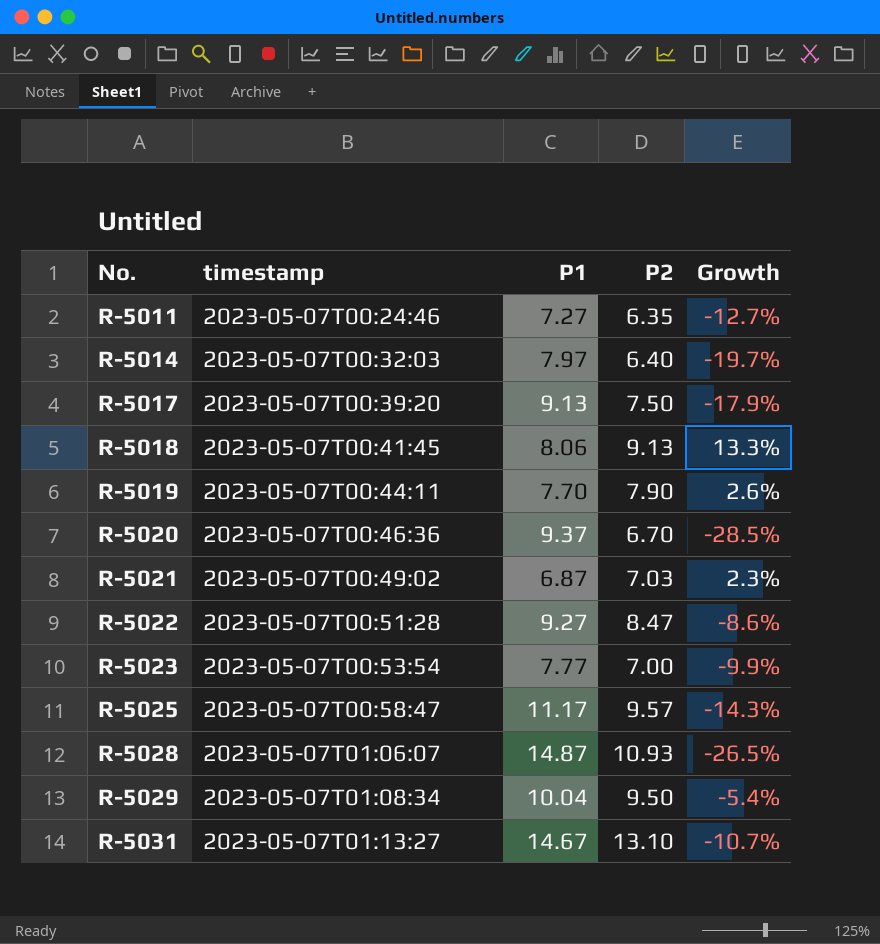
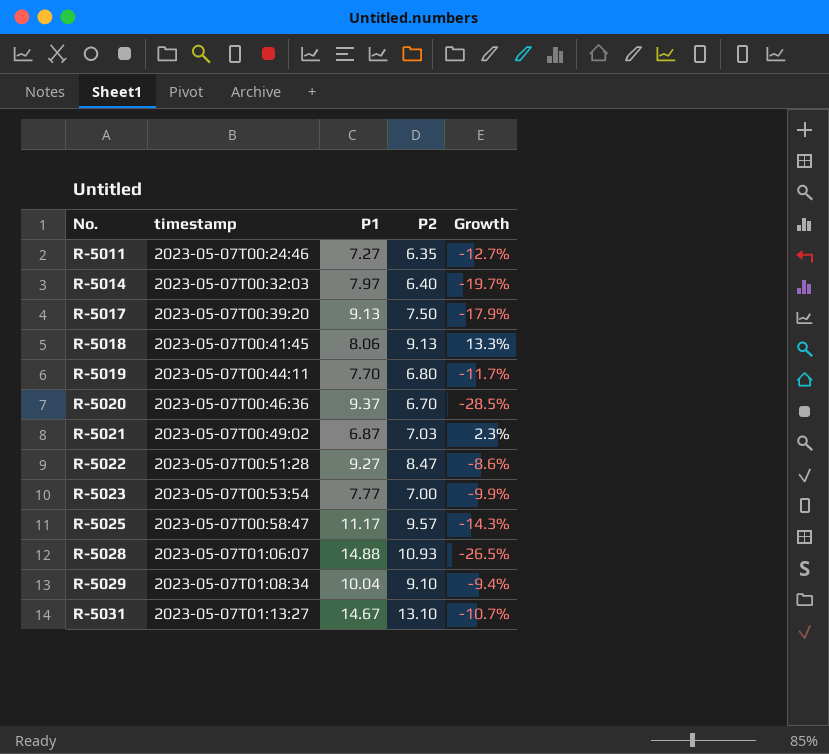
R-5019 | P2: 7.90 -> 6.80
R-5019 | Growth: 2.6% -> -11.7%
R-5028 | P1: 14.87 -> 14.88
R-5029 | P2: 9.50 -> 9.10
R-5029 | Growth: -5.4% -> -9.4%

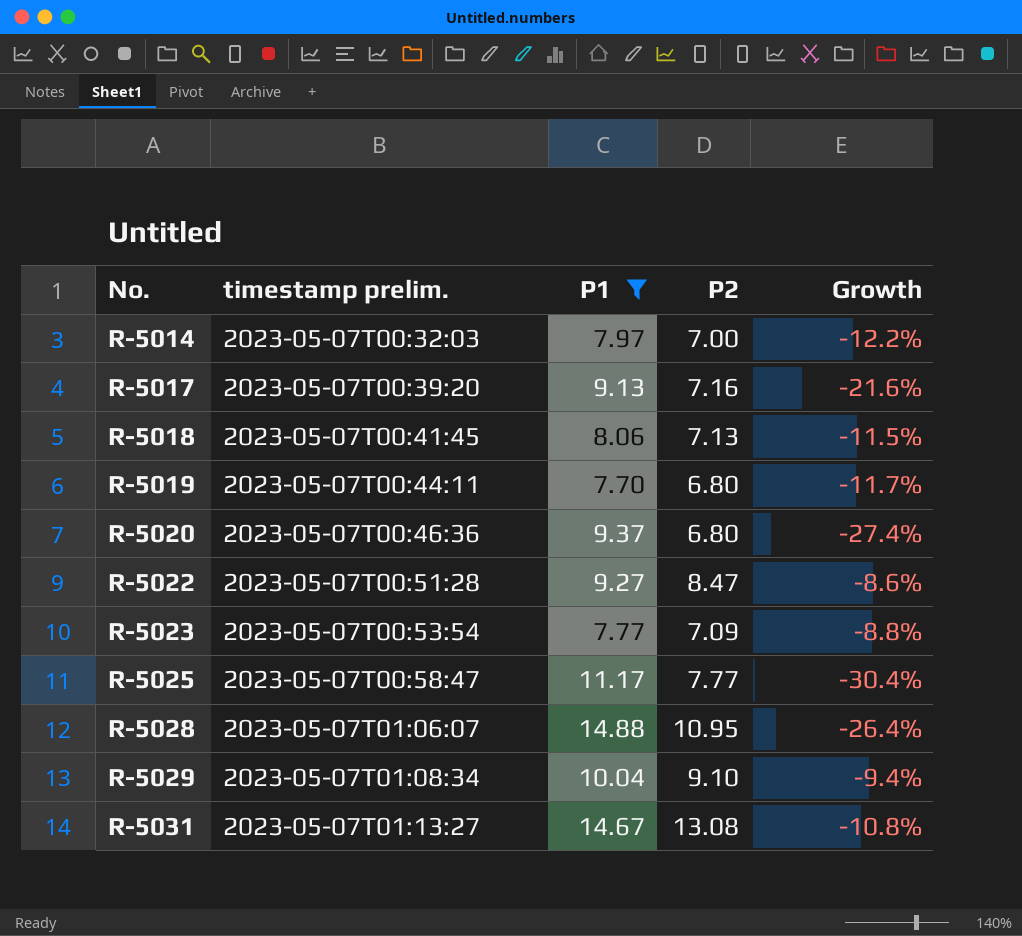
filter: none -> P1 >= 7.70
column name: timestamp -> timestamp prelim.
R-5014 | P2: 6.40 -> 7.00
R-5014 | Growth: -19.7% -> -12.2%
R-5017 | P2: 7.50 -> 7.16
R-5017 | Growth: -17.9% -> -21.6%
R-5018 | P2: 9.13 -> 7.13
R-5018 | Growth: 13.3% -> -11.5%
R-5020 | P2: 6.70 -> 6.80
R-5020 | Growth: -28.5% -> -27.4%
R-5023 | P2: 7.00 -> 7.09
R-5023 | Growth: -9.9% -> -8.8%
R-5025 | P2: 9.57 -> 7.77
R-5025 | Growth: -14.3% -> -30.4%
R-5028 | P2: 10.93 -> 10.95
R-5028 | Growth: -26.5% -> -26.4%
R-5031 | P2: 13.10 -> 13.08
R-5031 | Growth: -10.7% -> -10.8%

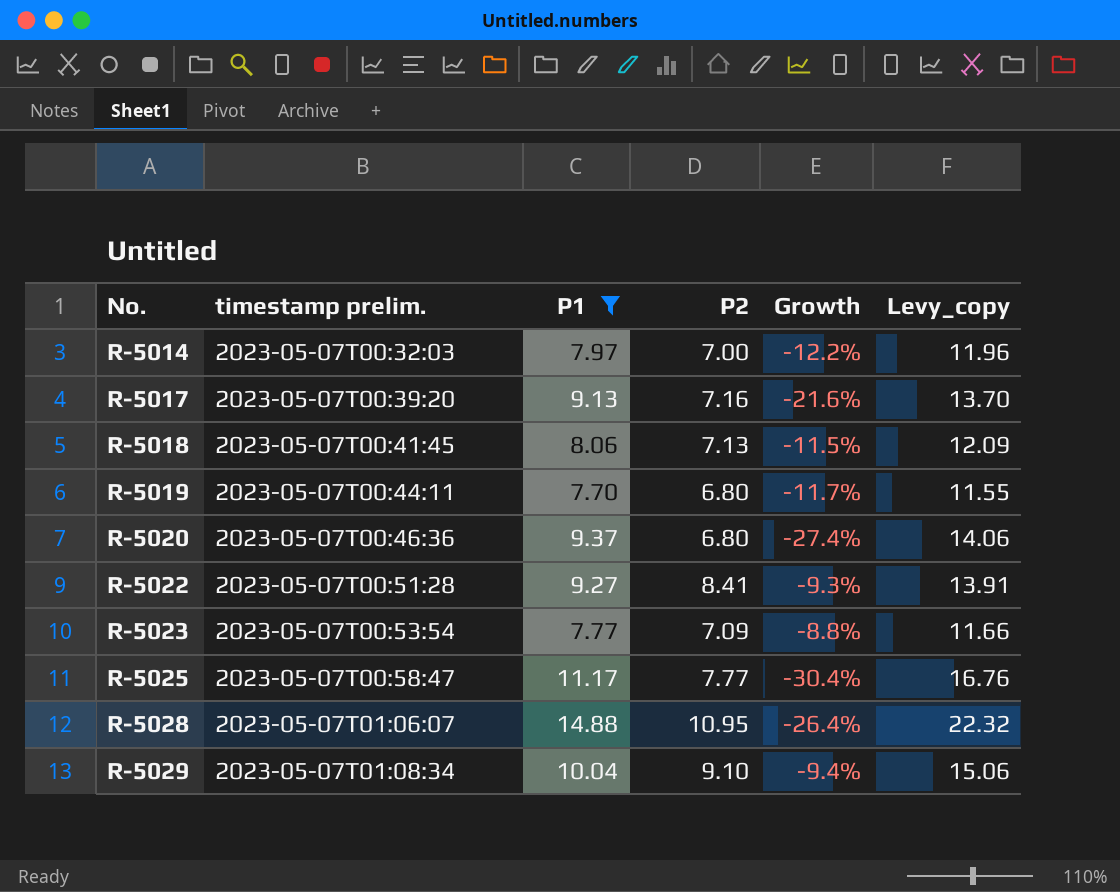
column Levy_copy | formula: none -> [P1] * 1.5
row R-5031: 2023-05-07T01:13:27 | 14.67 | 13.08 | -10.8% -> none
R-5022 | P2: 8.47 -> 8.41
R-5022 | Growth: -8.6% -> -9.3%

